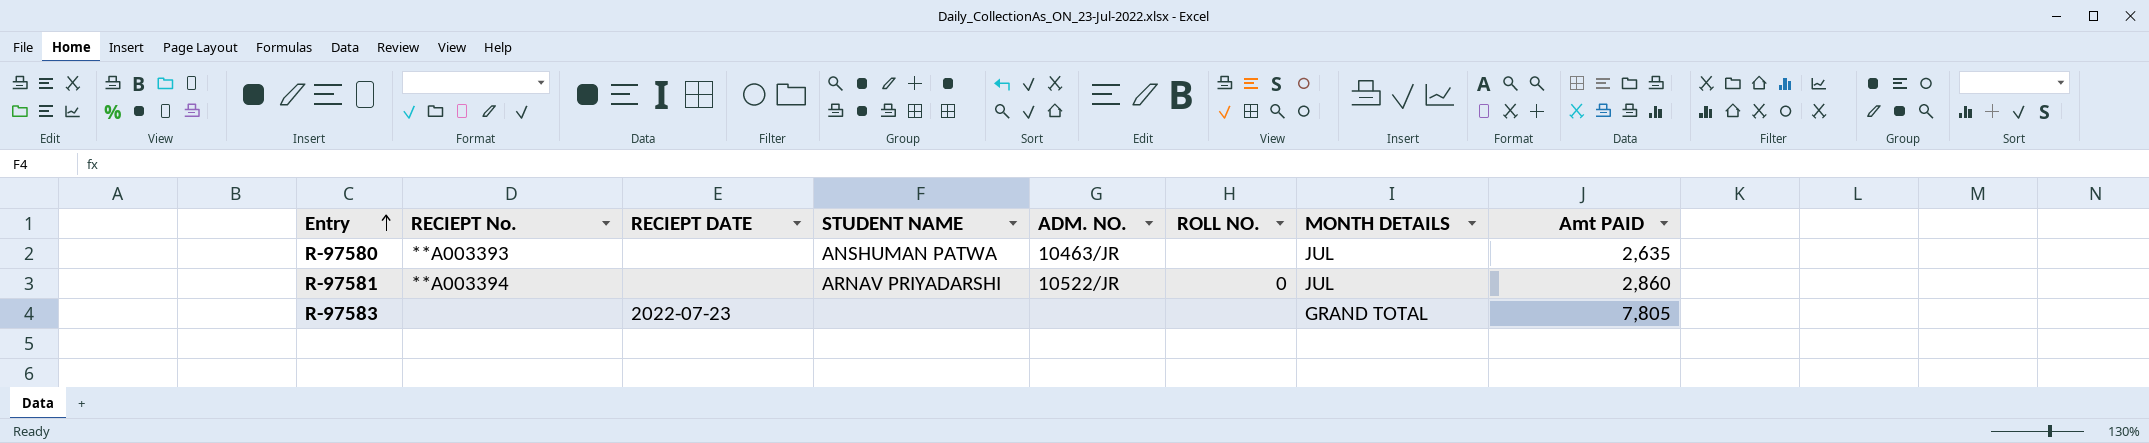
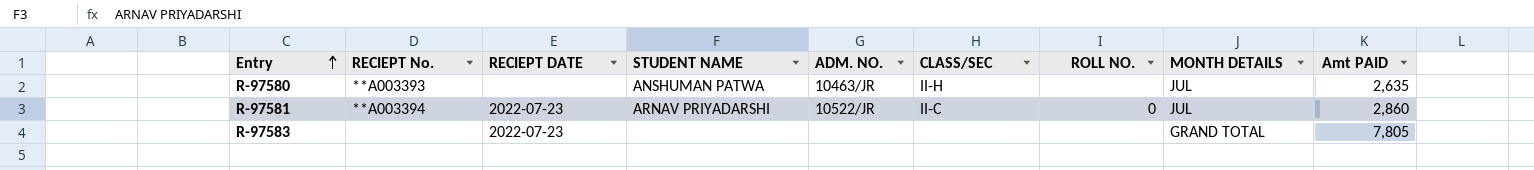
column CLASS/SEC | position: none -> 6
R-97581 | RECIEPT DATE: none -> 2022-07-23

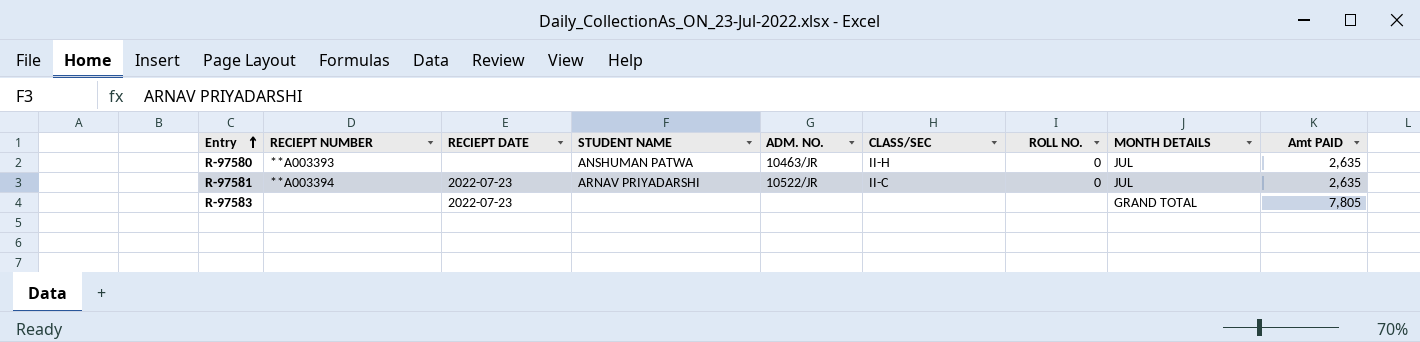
column name: RECIEPT No. -> RECIEPT NUMBER
R-97580 | ROLL NO.: none -> 0
R-97581 | Amt PAID: 2,860 -> 2,635

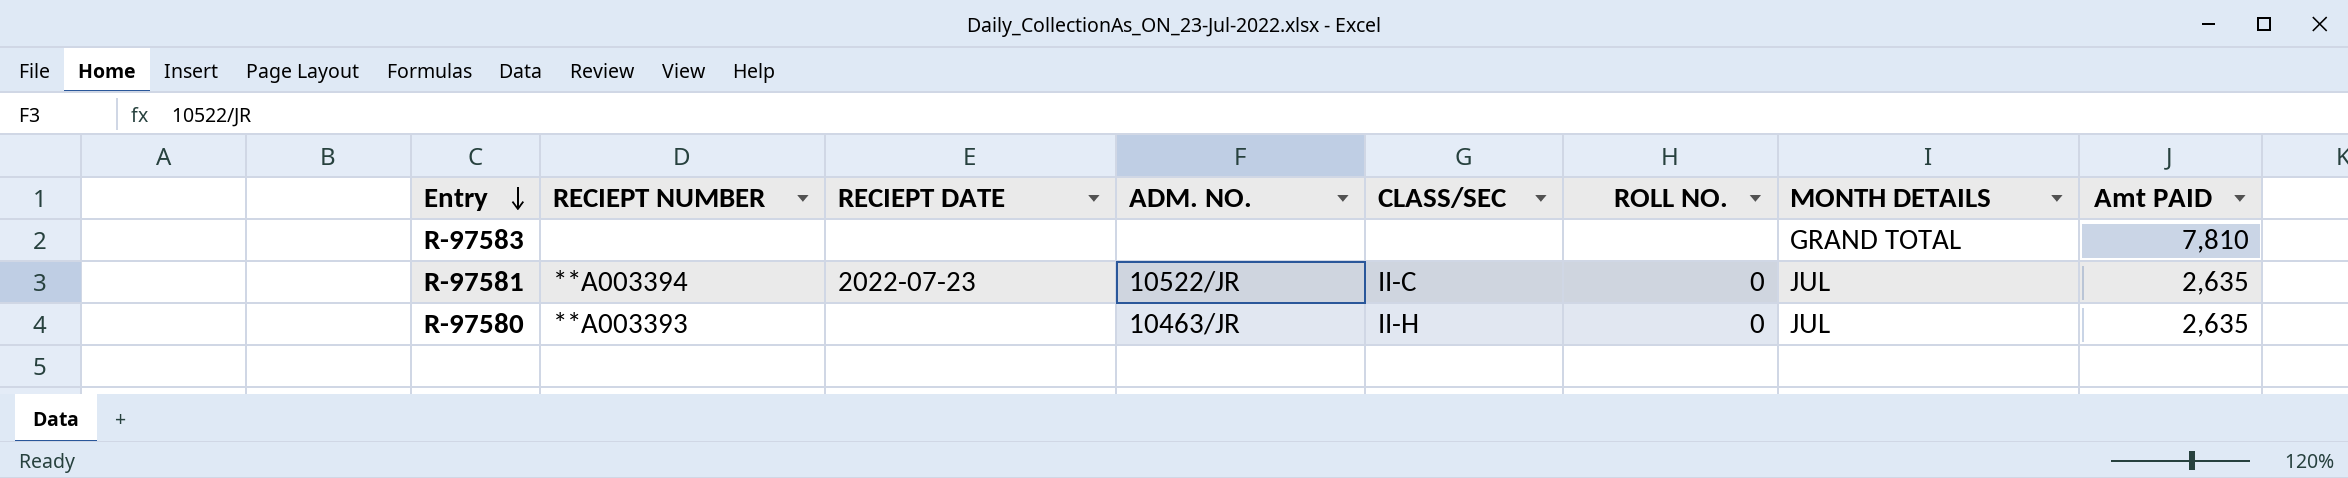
row order: Entry ascending -> Entry descending
column STUDENT NAME | position: 4 -> none
R-97583 | RECIEPT DATE: 2022-07-23 -> none
R-97583 | Amt PAID: 7,805 -> 7,810

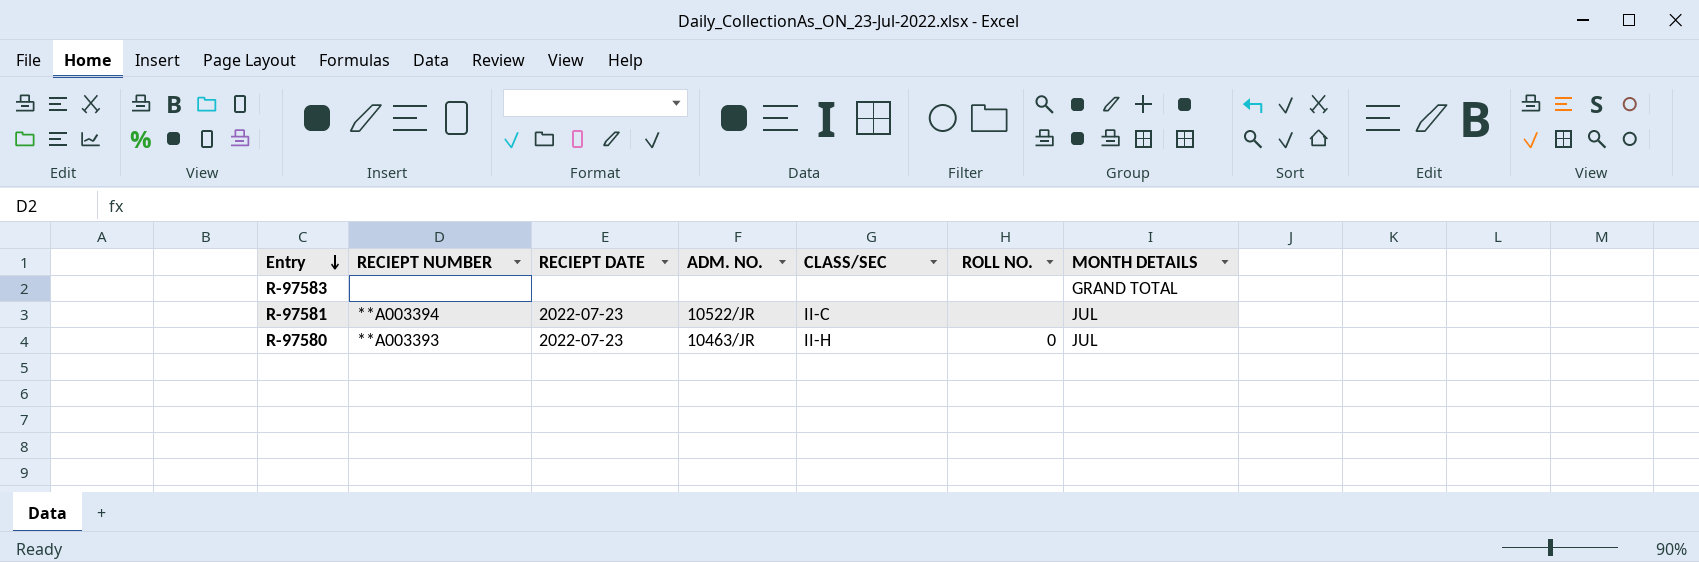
column Amt PAID | position: 8 -> none
R-97581 | ROLL NO.: 0 -> none
R-97580 | RECIEPT DATE: none -> 2022-07-23

